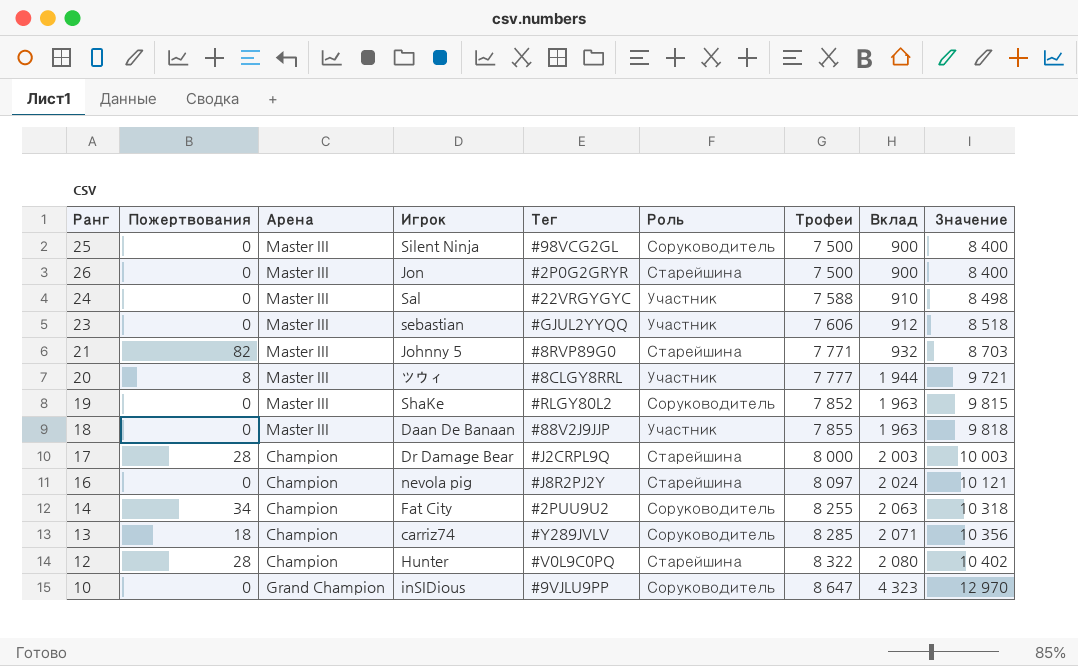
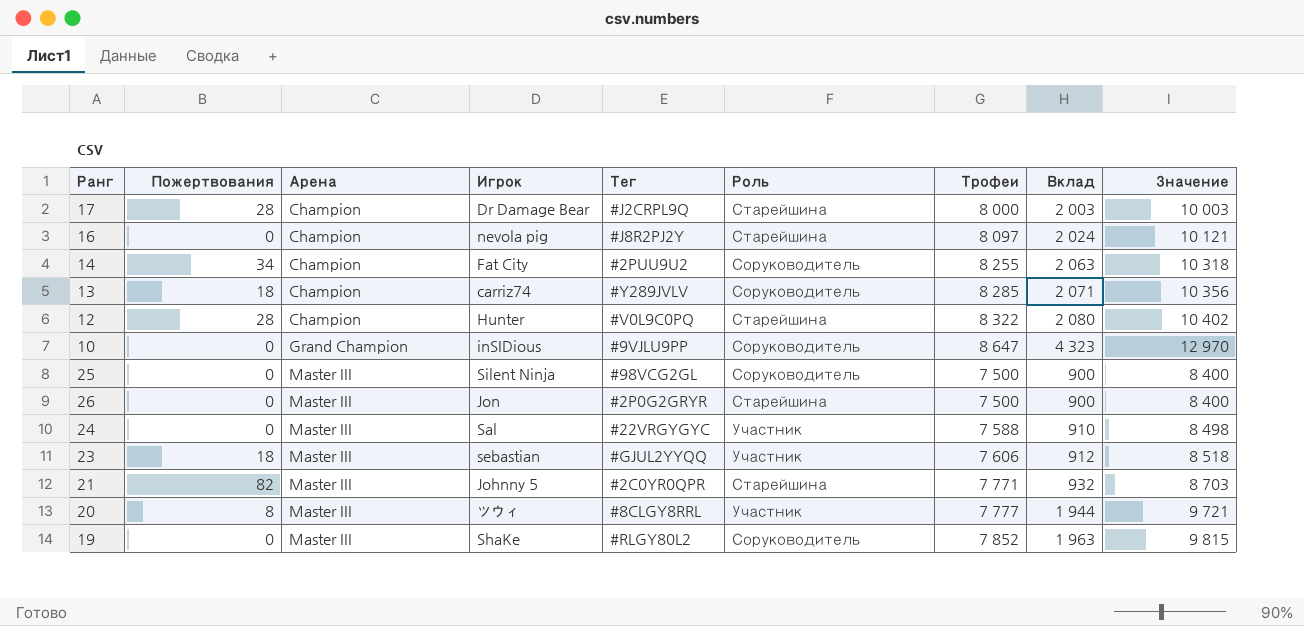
row order: Трофеи ascending -> Арена ascending
row 18: 0 | Master III | Daan De Banaan | #88V2J9JJP | Участник | 7 855 | 1 963 | 9 818 -> none
23 | Пожертвования: 0 -> 18
21 | Тег: #8RVP89G0 -> #2C0YR0QPR

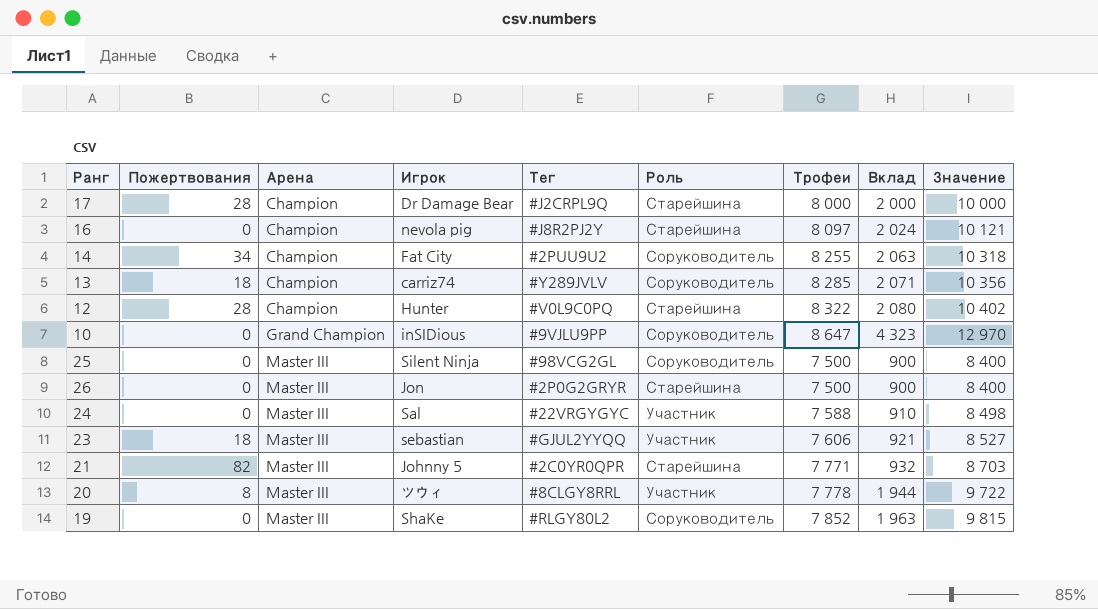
17 | Вклад: 2 003 -> 2 000
17 | Значение: 10 003 -> 10 000
23 | Вклад: 912 -> 921
23 | Значение: 8 518 -> 8 527
20 | Трофеи: 7 777 -> 7 778
20 | Значение: 9 721 -> 9 722

